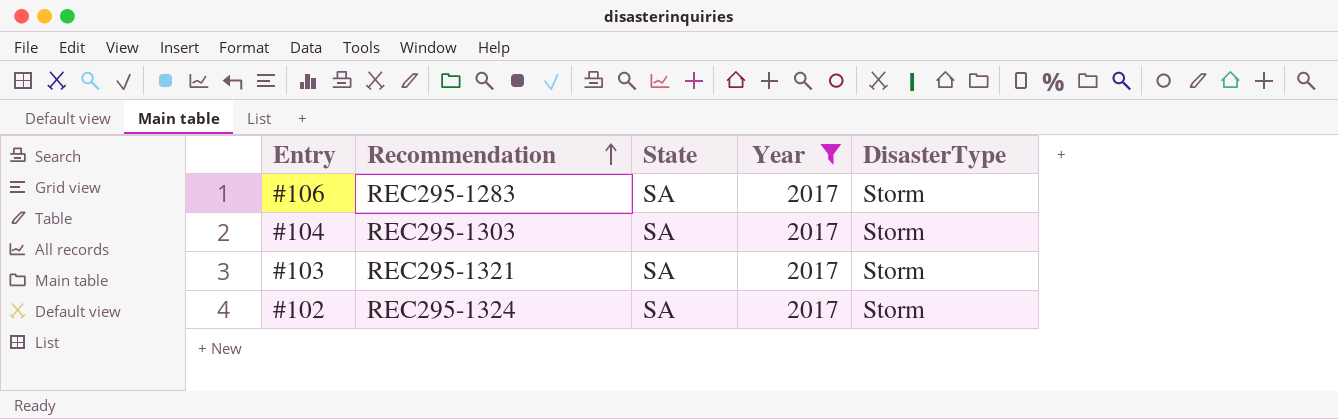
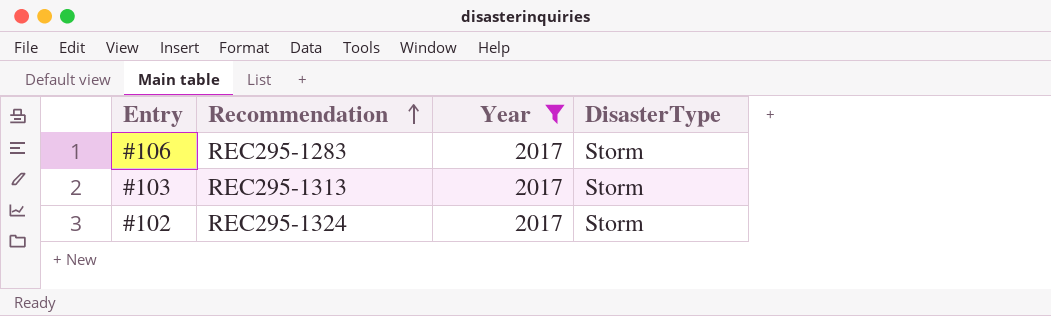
column State | position: 3 -> none
row #104: REC295-1303 | SA | 2017 | Storm -> none
#103 | Recommendation: REC295-1321 -> REC295-1313

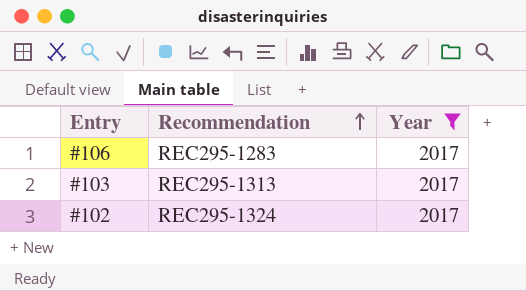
column DisasterType | position: 4 -> none

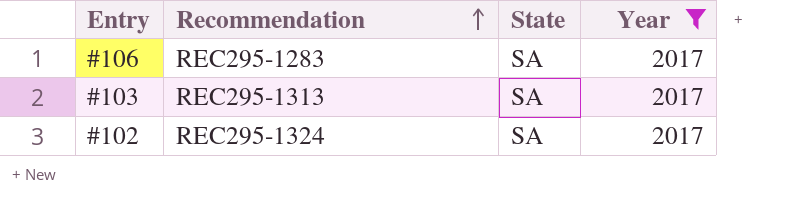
column State | position: none -> 3

